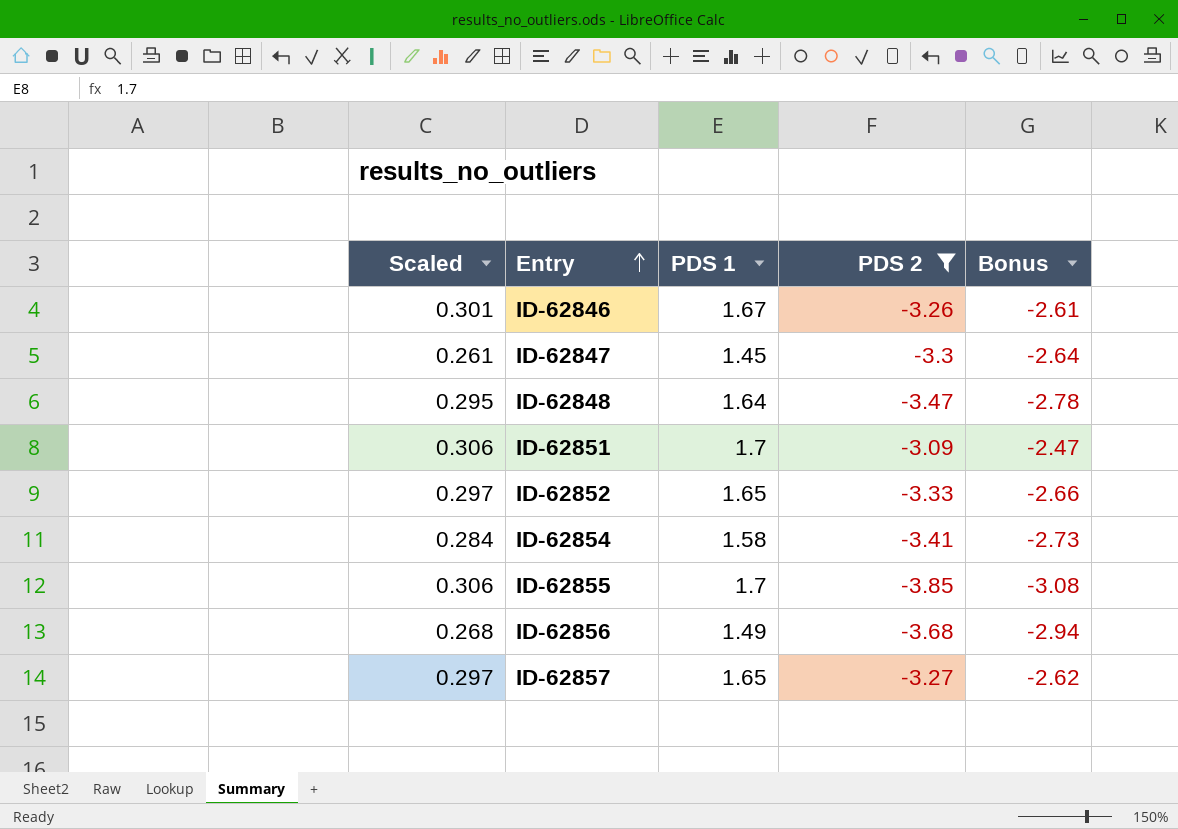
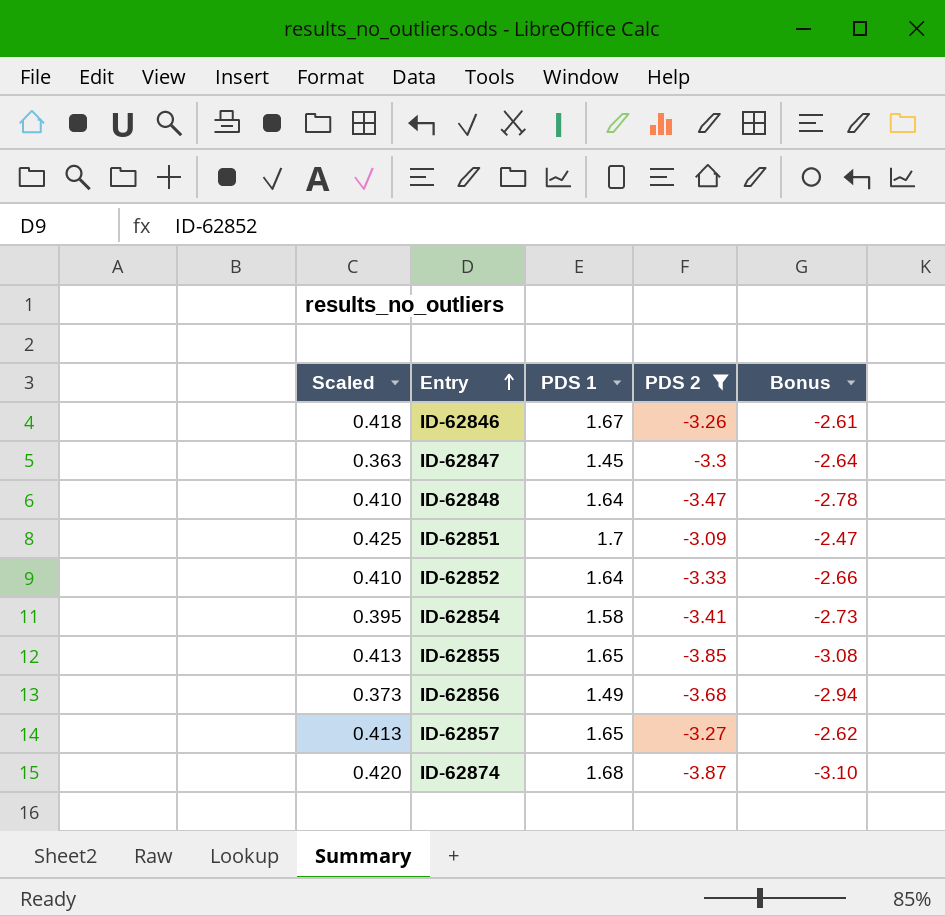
column Scaled | formula: [PDS 1] * 0.18 -> [PDS 1] * 0.25
ID-62852 | PDS 1: 1.65 -> 1.64
ID-62855 | PDS 1: 1.7 -> 1.65
row ID-62874: none -> 0.420 | 1.68 | -3.87 | -3.10

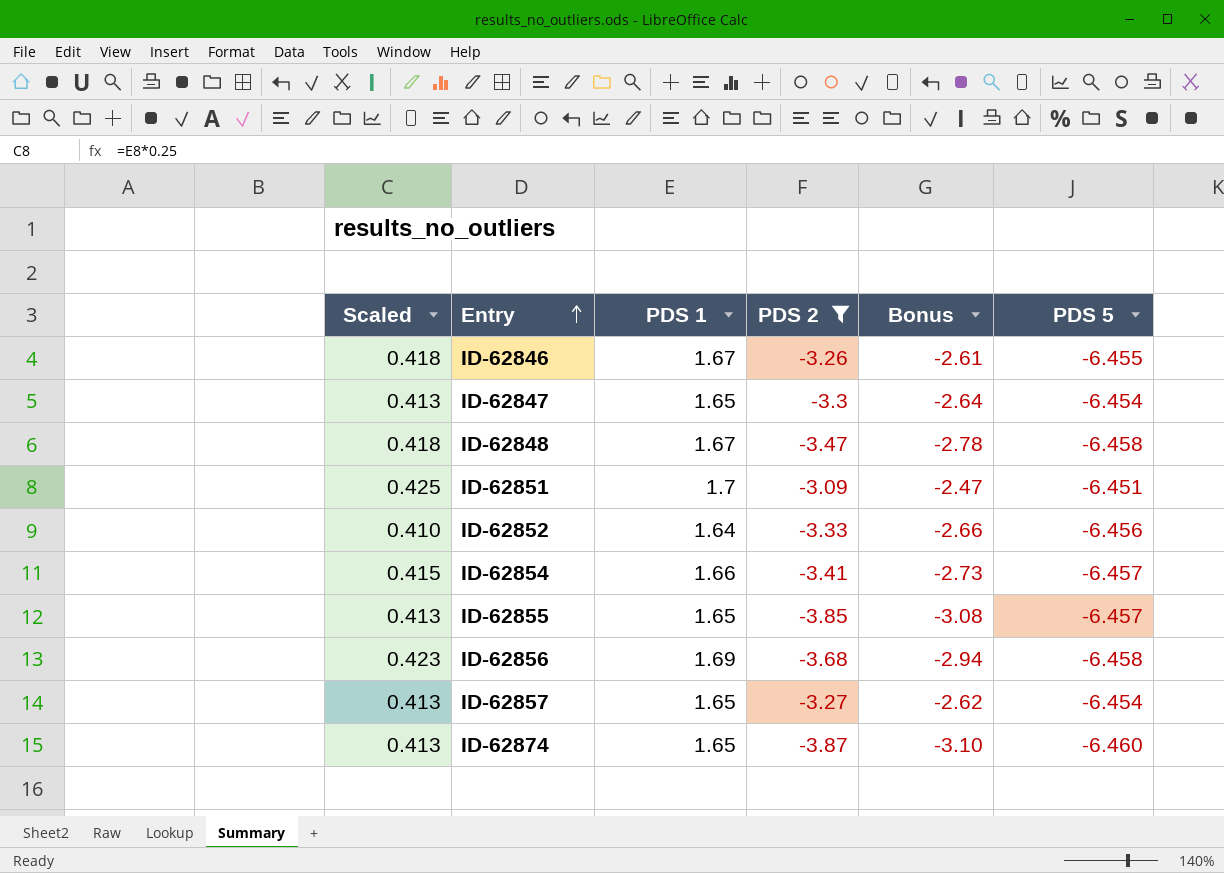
column PDS 5 | position: none -> 6
ID-62847 | Scaled: 0.363 -> 0.413
ID-62847 | PDS 1: 1.45 -> 1.65
ID-62848 | Scaled: 0.410 -> 0.418
ID-62848 | PDS 1: 1.64 -> 1.67
ID-62854 | Scaled: 0.395 -> 0.415
ID-62854 | PDS 1: 1.58 -> 1.66
ID-62856 | Scaled: 0.373 -> 0.423
ID-62856 | PDS 1: 1.49 -> 1.69
ID-62874 | Scaled: 0.420 -> 0.413
ID-62874 | PDS 1: 1.68 -> 1.65

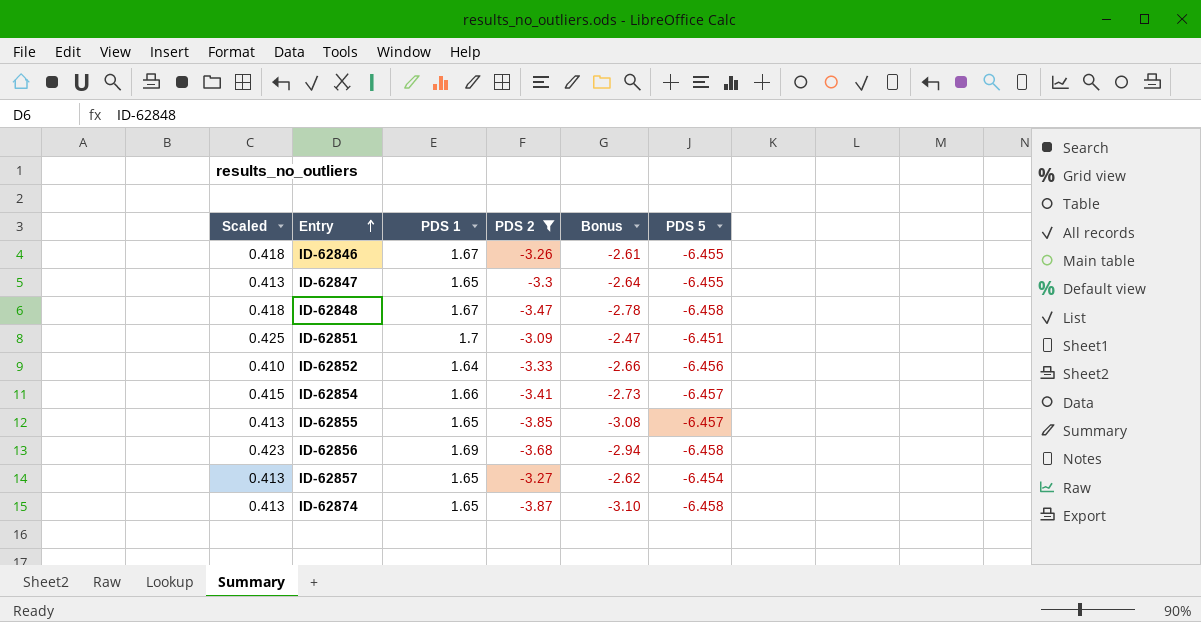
ID-62847 | PDS 5: -6.454 -> -6.455
ID-62874 | PDS 5: -6.460 -> -6.458

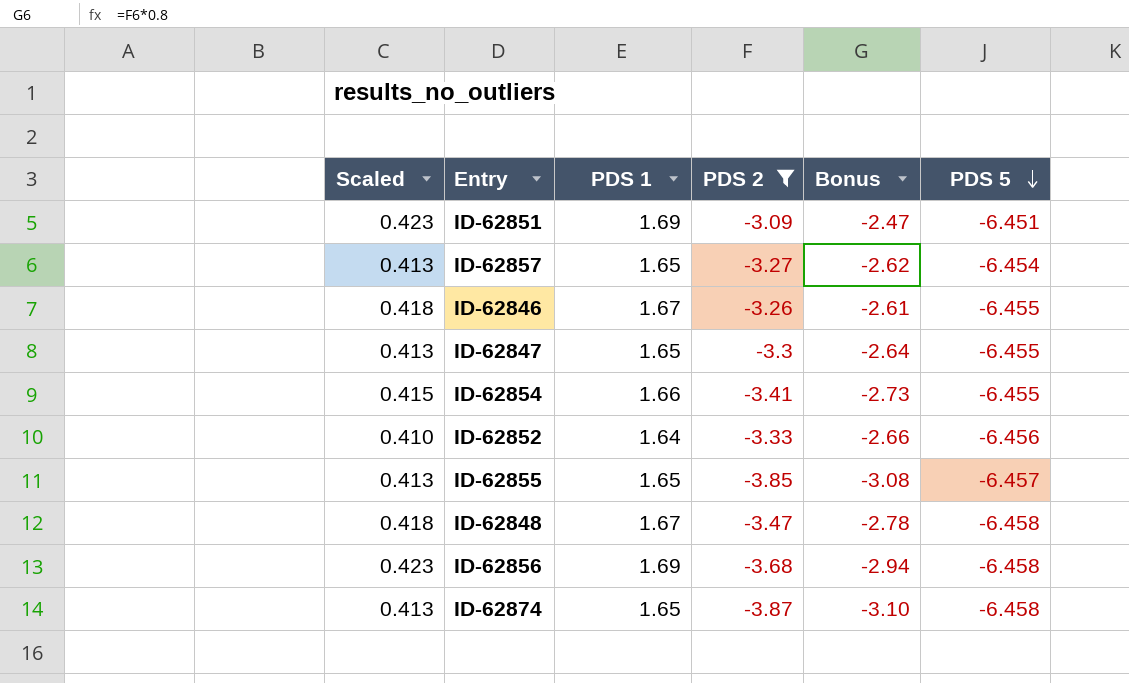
row order: Entry ascending -> PDS 5 descending
ID-62851 | Scaled: 0.425 -> 0.423
ID-62851 | PDS 1: 1.7 -> 1.69
ID-62854 | PDS 5: -6.457 -> -6.455

